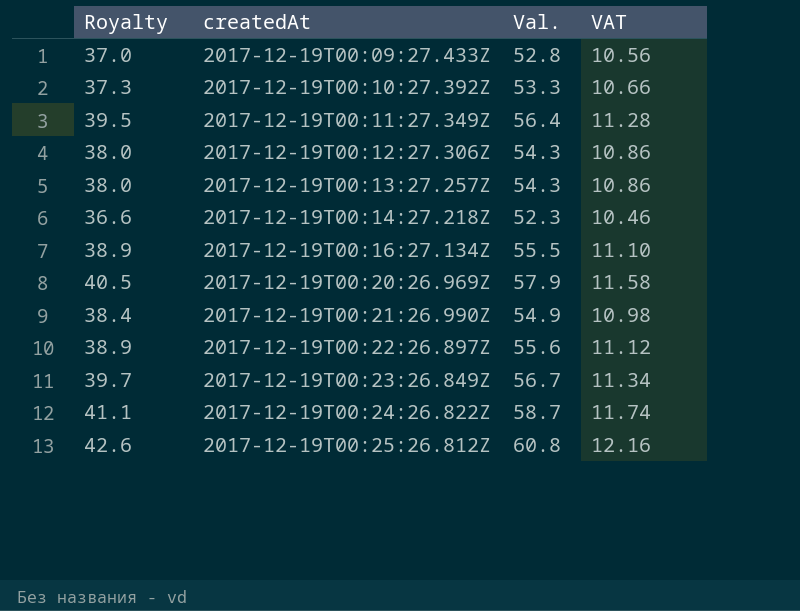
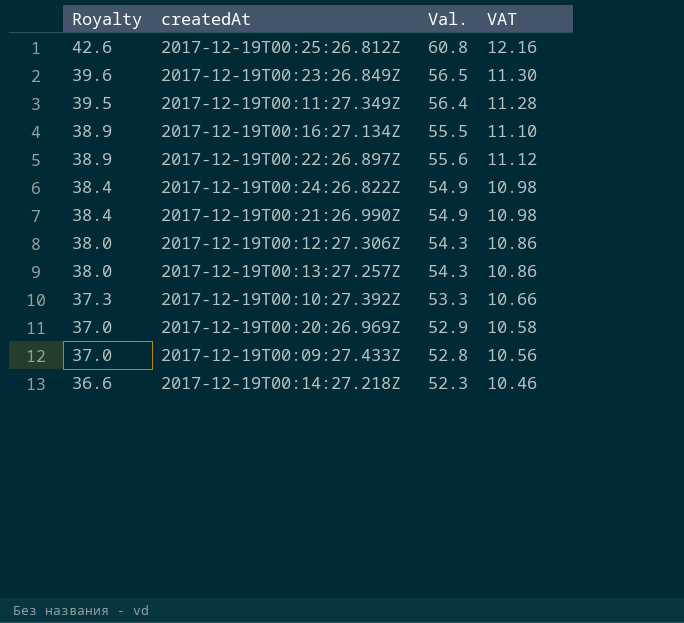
row order: createdAt ascending -> Royalty descending
2017-12-19T00:23:26.849Z | Royalty: 39.7 -> 39.6
2017-12-19T00:23:26.849Z | Val.: 56.7 -> 56.5
2017-12-19T00:23:26.849Z | VAT: 11.34 -> 11.30
2017-12-19T00:24:26.822Z | Royalty: 41.1 -> 38.4
2017-12-19T00:24:26.822Z | Val.: 58.7 -> 54.9
2017-12-19T00:24:26.822Z | VAT: 11.74 -> 10.98
2017-12-19T00:20:26.969Z | Royalty: 40.5 -> 37.0
2017-12-19T00:20:26.969Z | Val.: 57.9 -> 52.9
2017-12-19T00:20:26.969Z | VAT: 11.58 -> 10.58

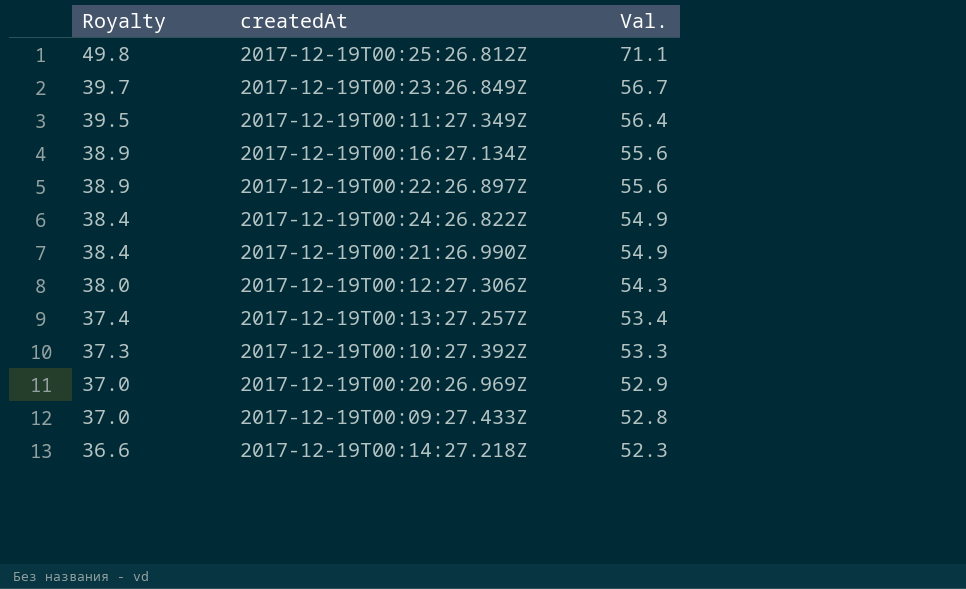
column VAT | formula: [Val.] * 0.2 -> none
2017-12-19T00:25:26.812Z | Royalty: 42.6 -> 49.8
2017-12-19T00:25:26.812Z | Val.: 60.8 -> 71.1
2017-12-19T00:23:26.849Z | Royalty: 39.6 -> 39.7
2017-12-19T00:23:26.849Z | Val.: 56.5 -> 56.7
2017-12-19T00:16:27.134Z | Val.: 55.5 -> 55.6
2017-12-19T00:13:27.257Z | Royalty: 38.0 -> 37.4
2017-12-19T00:13:27.257Z | Val.: 54.3 -> 53.4

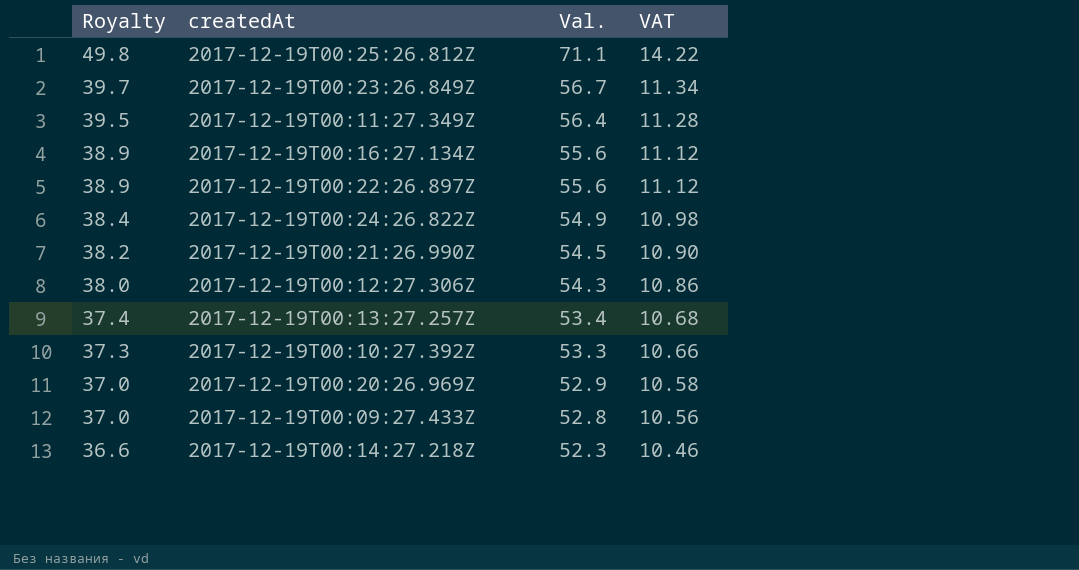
column VAT | formula: none -> [Val.] * 0.2
2017-12-19T00:21:26.990Z | Royalty: 38.4 -> 38.2
2017-12-19T00:21:26.990Z | Val.: 54.9 -> 54.5

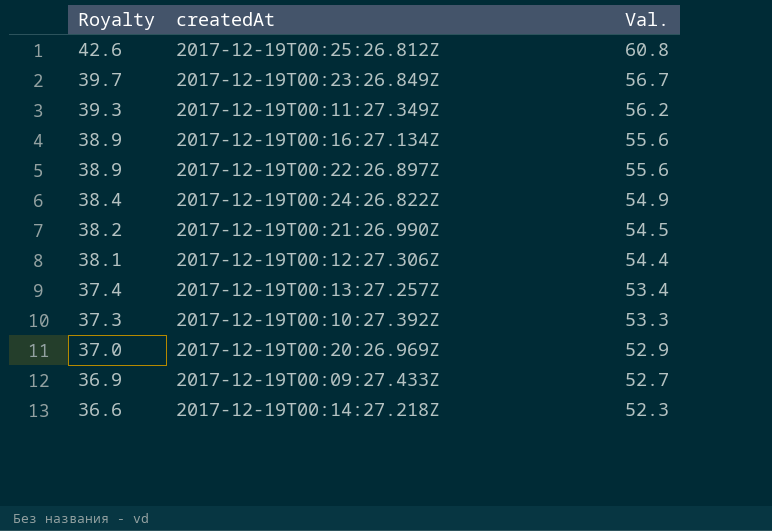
column VAT | formula: [Val.] * 0.2 -> none
2017-12-19T00:25:26.812Z | Royalty: 49.8 -> 42.6
2017-12-19T00:25:26.812Z | Val.: 71.1 -> 60.8
2017-12-19T00:11:27.349Z | Royalty: 39.5 -> 39.3
2017-12-19T00:11:27.349Z | Val.: 56.4 -> 56.2
2017-12-19T00:12:27.306Z | Royalty: 38.0 -> 38.1
2017-12-19T00:12:27.306Z | Val.: 54.3 -> 54.4
2017-12-19T00:09:27.433Z | Royalty: 37.0 -> 36.9
2017-12-19T00:09:27.433Z | Val.: 52.8 -> 52.7

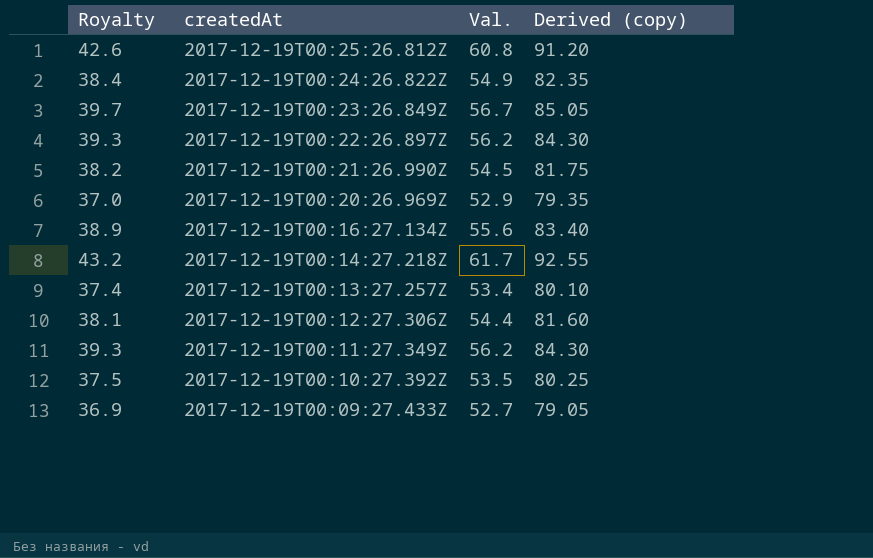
row order: Royalty descending -> createdAt descending
column Derived (copy) | formula: none -> [Val.] * 1.5
2017-12-19T00:22:26.897Z | Royalty: 38.9 -> 39.3
2017-12-19T00:22:26.897Z | Val.: 55.6 -> 56.2
2017-12-19T00:14:27.218Z | Royalty: 36.6 -> 43.2
2017-12-19T00:14:27.218Z | Val.: 52.3 -> 61.7
2017-12-19T00:10:27.392Z | Royalty: 37.3 -> 37.5
2017-12-19T00:10:27.392Z | Val.: 53.3 -> 53.5

